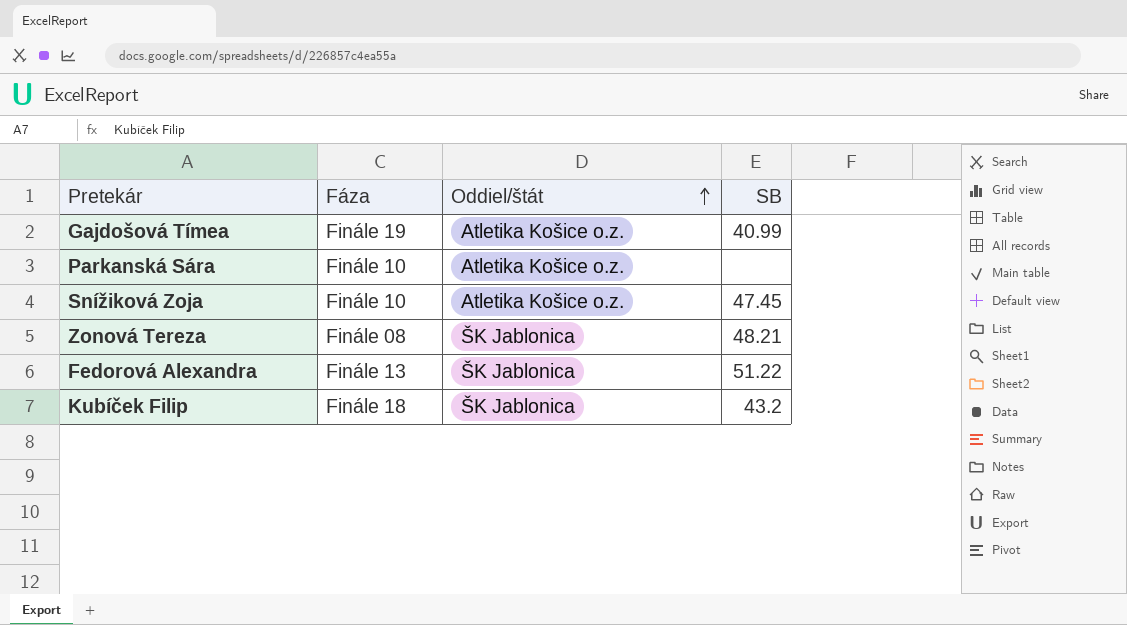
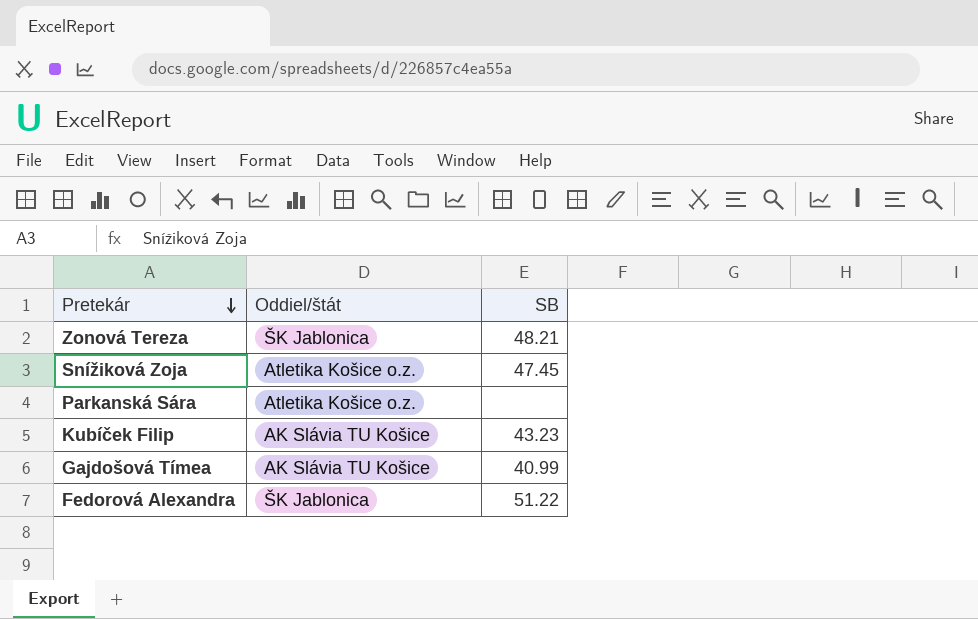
row order: Oddiel/štát ascending -> Pretekár descending
column Fáza | position: 2 -> none
Kubíček Filip | Oddiel/štát: ŠK Jablonica -> AK Slávia TU Košice
Kubíček Filip | SB: 43.2 -> 43.23
Gajdošová Tímea | Oddiel/štát: Atletika Košice o.z. -> AK Slávia TU Košice

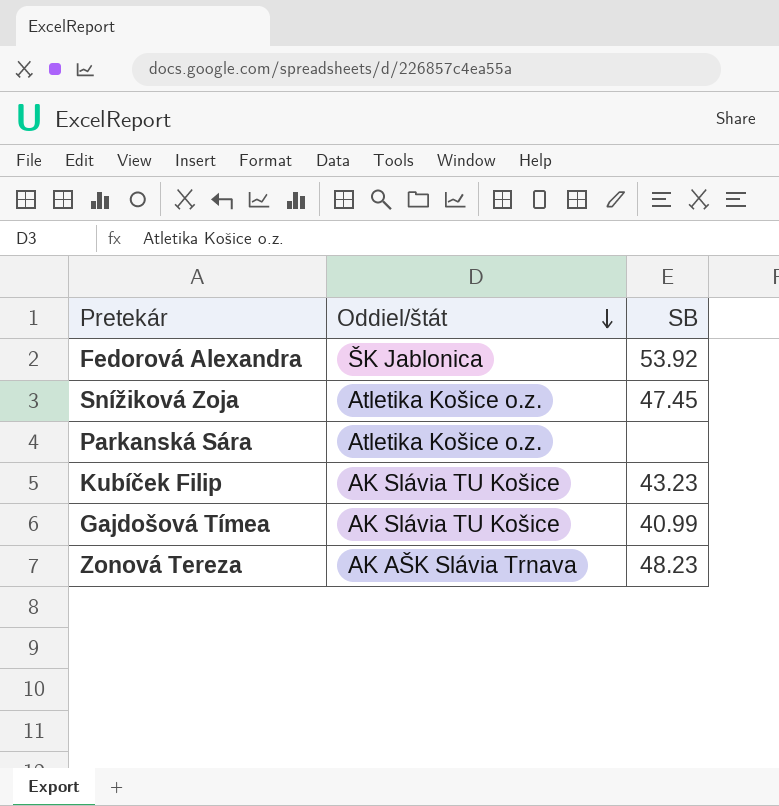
row order: Pretekár descending -> Oddiel/štát descending
Fedorová Alexandra | SB: 51.22 -> 53.92
Zonová Tereza | Oddiel/štát: ŠK Jablonica -> AK AŠK Slávia Trnava
Zonová Tereza | SB: 48.21 -> 48.23

